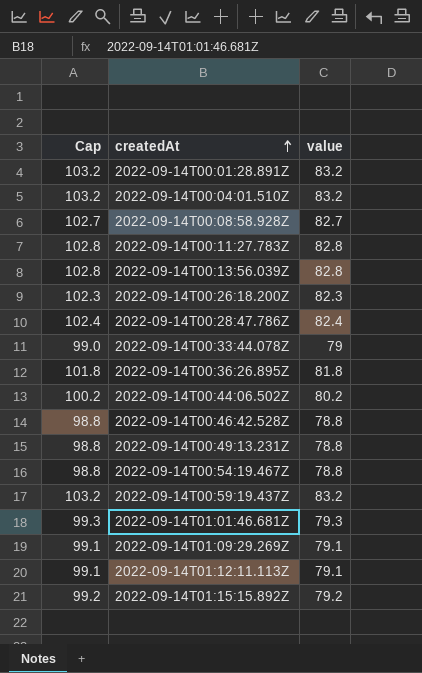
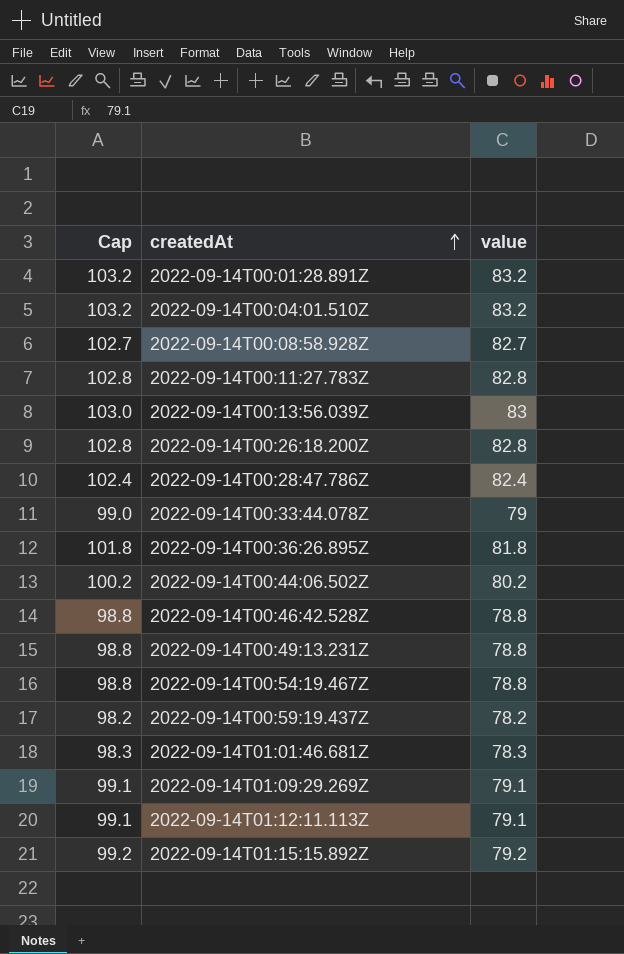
2022-09-14T00:13:56.039Z | Cap: 102.8 -> 103.0
2022-09-14T00:13:56.039Z | value: 82.8 -> 83
2022-09-14T00:26:18.200Z | Cap: 102.3 -> 102.8
2022-09-14T00:26:18.200Z | value: 82.3 -> 82.8
2022-09-14T00:59:19.437Z | Cap: 103.2 -> 98.2
2022-09-14T00:59:19.437Z | value: 83.2 -> 78.2
2022-09-14T01:01:46.681Z | Cap: 99.3 -> 98.3
2022-09-14T01:01:46.681Z | value: 79.3 -> 78.3

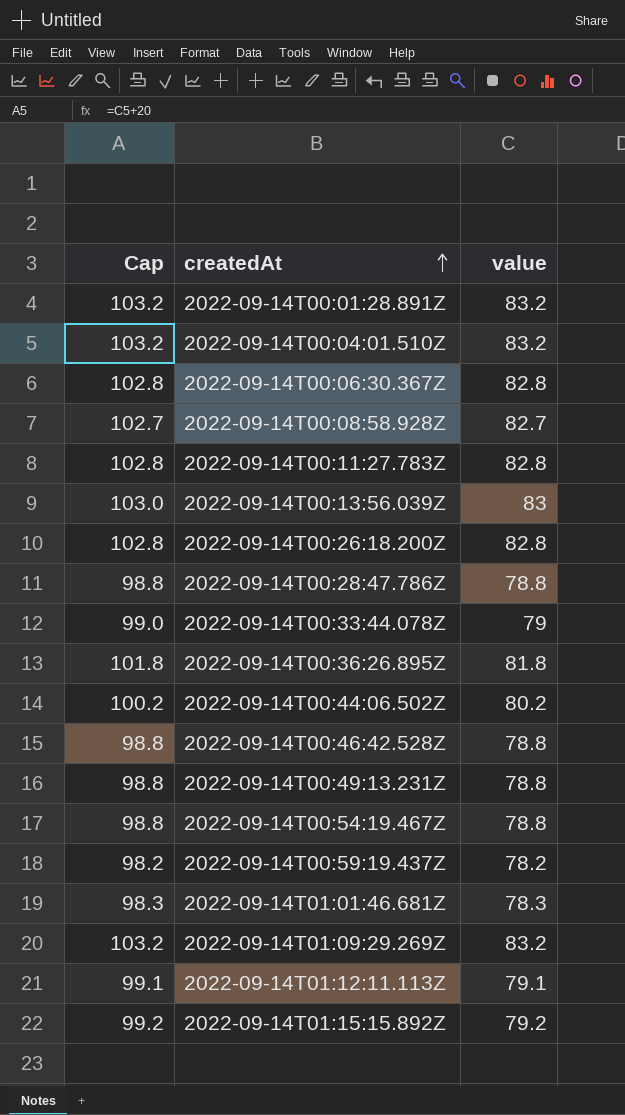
row 2022-09-14T00:06:30.367Z: none -> 102.8 | 82.8
2022-09-14T00:28:47.786Z | Cap: 102.4 -> 98.8
2022-09-14T00:28:47.786Z | value: 82.4 -> 78.8
2022-09-14T01:09:29.269Z | Cap: 99.1 -> 103.2
2022-09-14T01:09:29.269Z | value: 79.1 -> 83.2

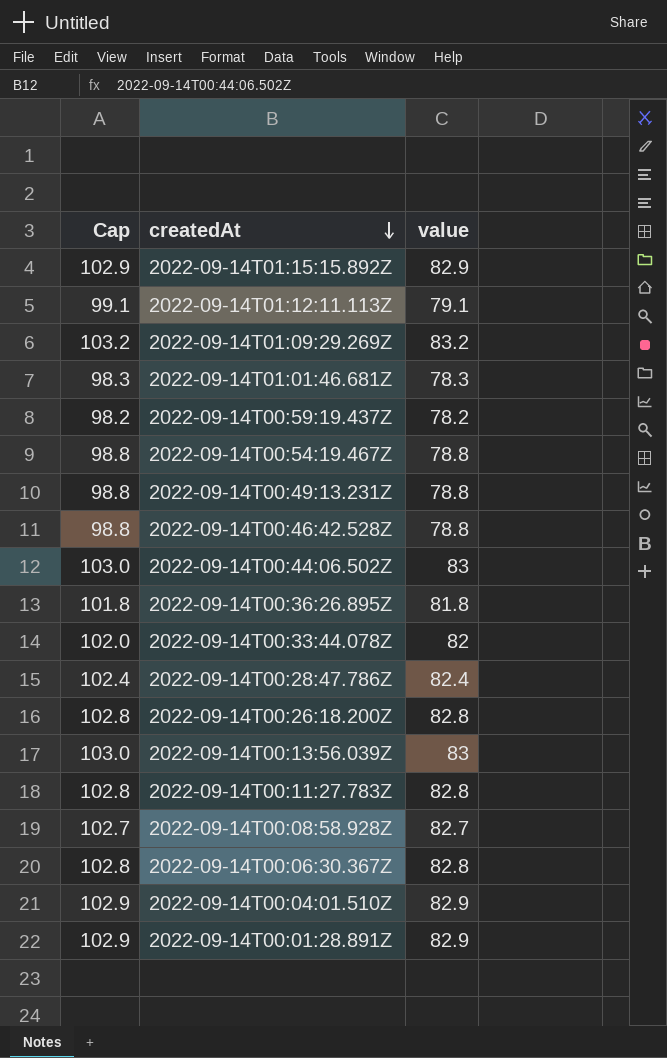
row order: createdAt ascending -> createdAt descending
2022-09-14T01:15:15.892Z | Cap: 99.2 -> 102.9
2022-09-14T01:15:15.892Z | value: 79.2 -> 82.9
2022-09-14T00:44:06.502Z | Cap: 100.2 -> 103.0
2022-09-14T00:44:06.502Z | value: 80.2 -> 83
2022-09-14T00:33:44.078Z | Cap: 99.0 -> 102.0
2022-09-14T00:33:44.078Z | value: 79 -> 82
2022-09-14T00:28:47.786Z | Cap: 98.8 -> 102.4
2022-09-14T00:28:47.786Z | value: 78.8 -> 82.4
2022-09-14T00:04:01.510Z | Cap: 103.2 -> 102.9
2022-09-14T00:04:01.510Z | value: 83.2 -> 82.9
2022-09-14T00:01:28.891Z | Cap: 103.2 -> 102.9
2022-09-14T00:01:28.891Z | value: 83.2 -> 82.9

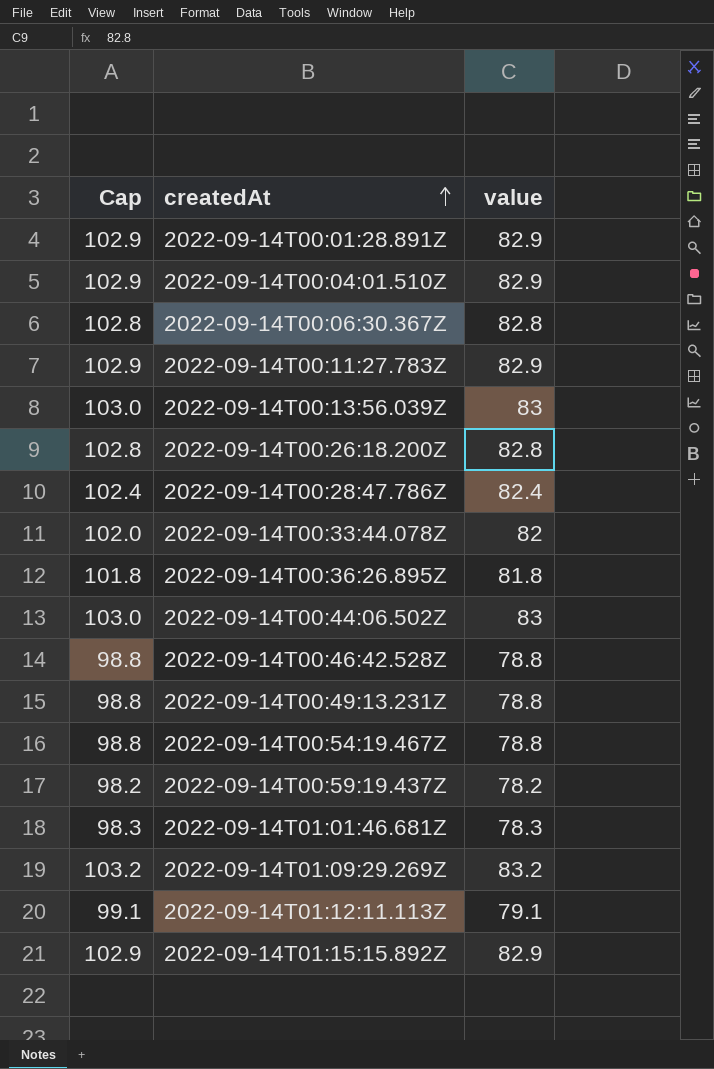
row order: createdAt descending -> createdAt ascending
row 2022-09-14T00:08:58.928Z: 102.7 | 82.7 -> none
2022-09-14T00:11:27.783Z | Cap: 102.8 -> 102.9
2022-09-14T00:11:27.783Z | value: 82.8 -> 82.9

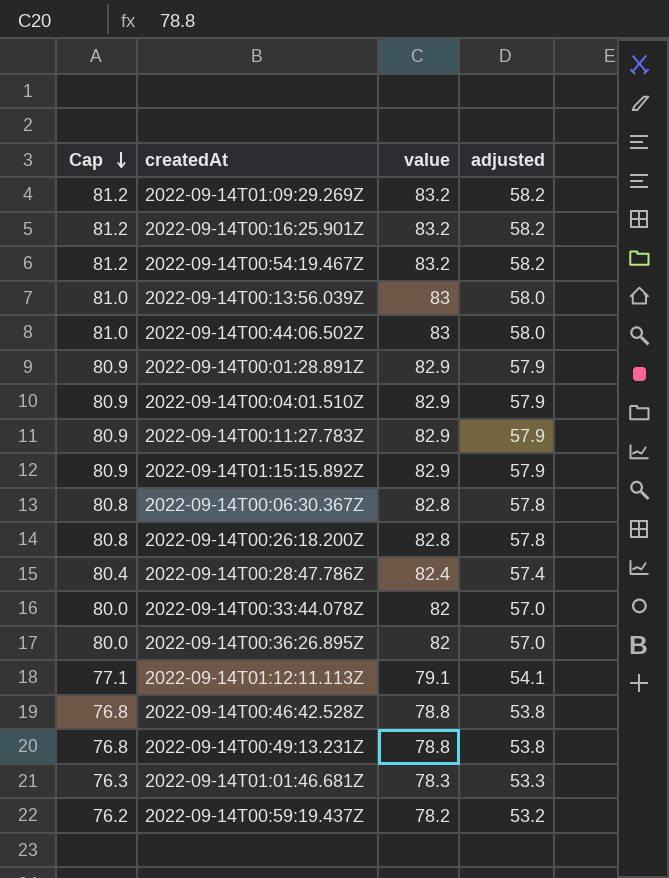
row order: createdAt ascending -> Cap descending
column Cap | formula: [value] + 20 -> [value] - 2
column adjusted | formula: none -> [value] - 25
row 2022-09-14T00:16:25.901Z: none -> 81.2 | 83.2 | 58.2
2022-09-14T00:54:19.467Z | value: 78.8 -> 83.2
2022-09-14T00:36:26.895Z | value: 81.8 -> 82

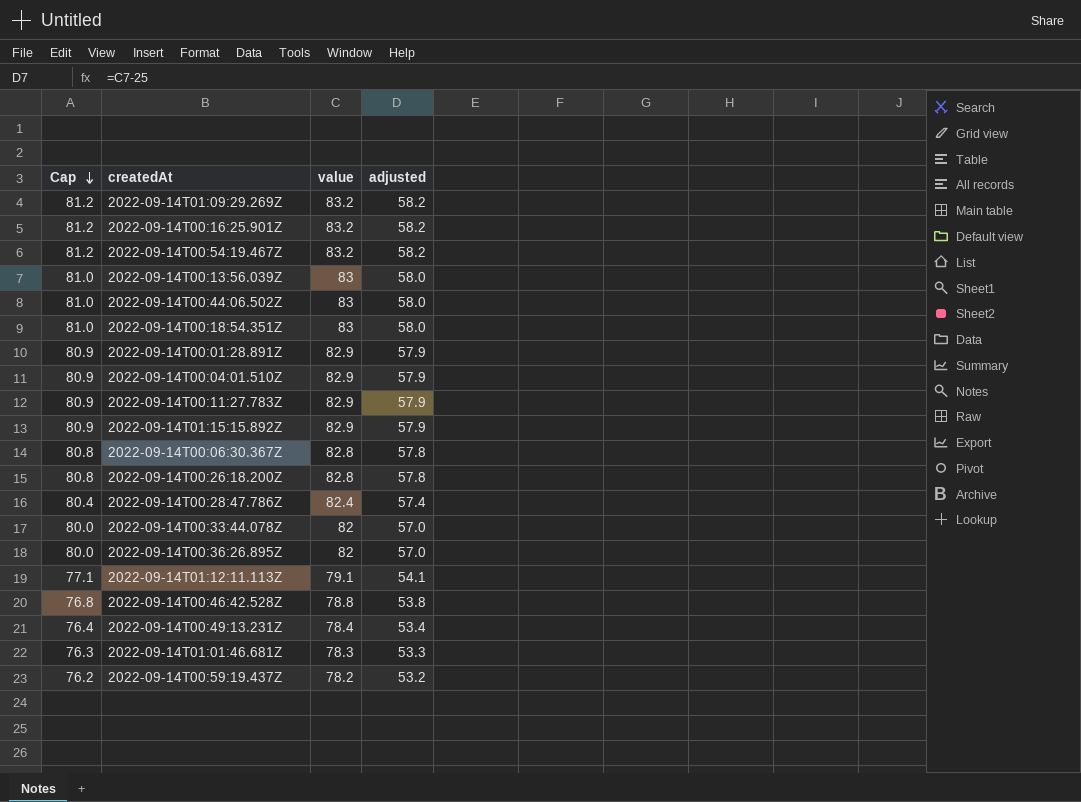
row 2022-09-14T00:18:54.351Z: none -> 81.0 | 83 | 58.0
2022-09-14T00:49:13.231Z | Cap: 76.8 -> 76.4
2022-09-14T00:49:13.231Z | value: 78.8 -> 78.4
2022-09-14T00:49:13.231Z | adjusted: 53.8 -> 53.4

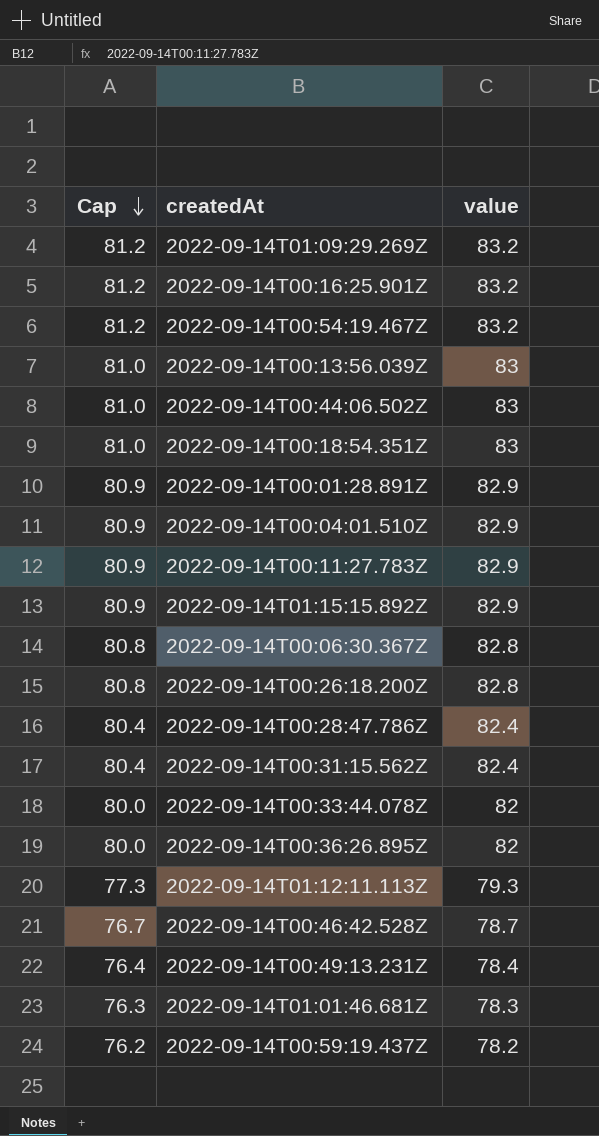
column adjusted | formula: [value] - 25 -> none
row 2022-09-14T00:31:15.562Z: none -> 80.4 | 82.4
2022-09-14T01:12:11.113Z | Cap: 77.1 -> 77.3
2022-09-14T01:12:11.113Z | value: 79.1 -> 79.3
2022-09-14T00:46:42.528Z | Cap: 76.8 -> 76.7
2022-09-14T00:46:42.528Z | value: 78.8 -> 78.7

